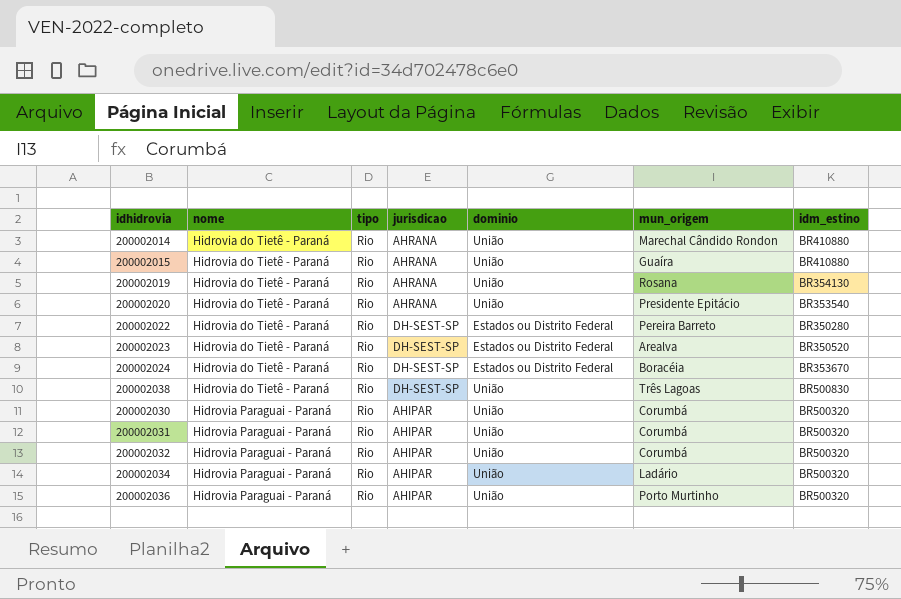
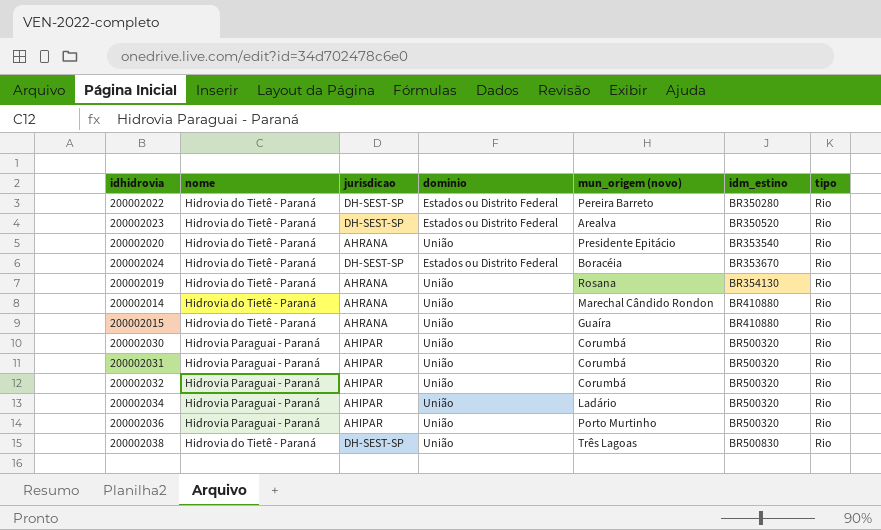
row order: nome ascending -> idm_estino ascending
column name: mun_origem -> mun_origem (novo)
column tipo | position: 3 -> 7

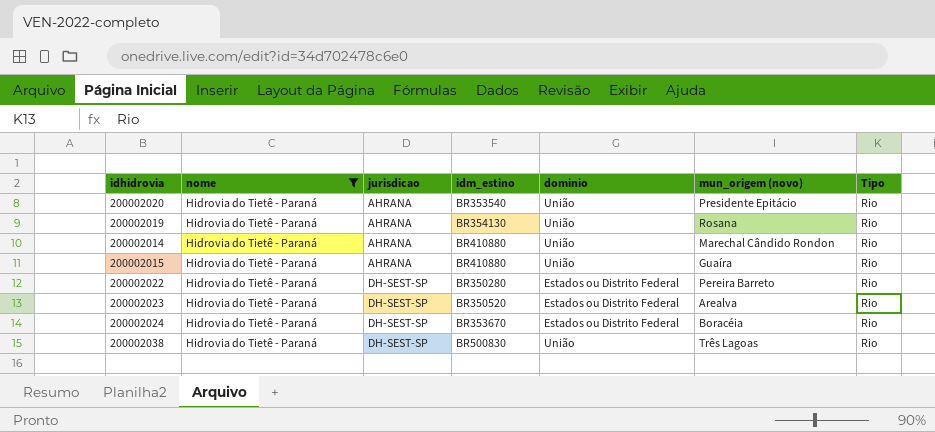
filter: none -> nome = Hidrovia do Tietê - Paraná
row order: idm_estino ascending -> jurisdicao ascending
column idm_estino | position: 6 -> 4
column name: tipo -> Tipo

